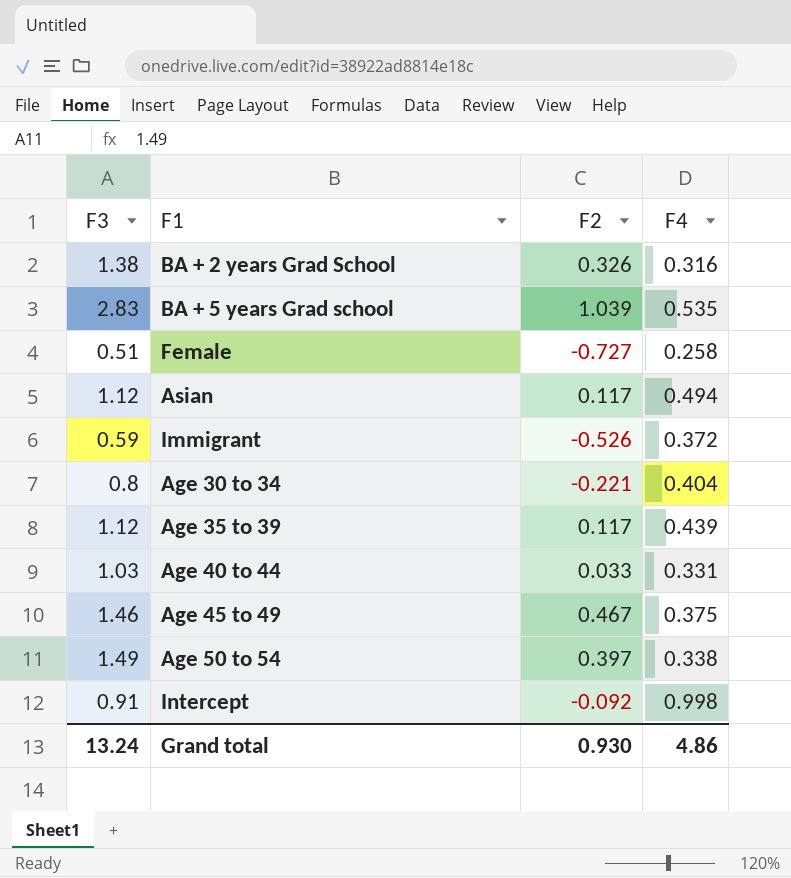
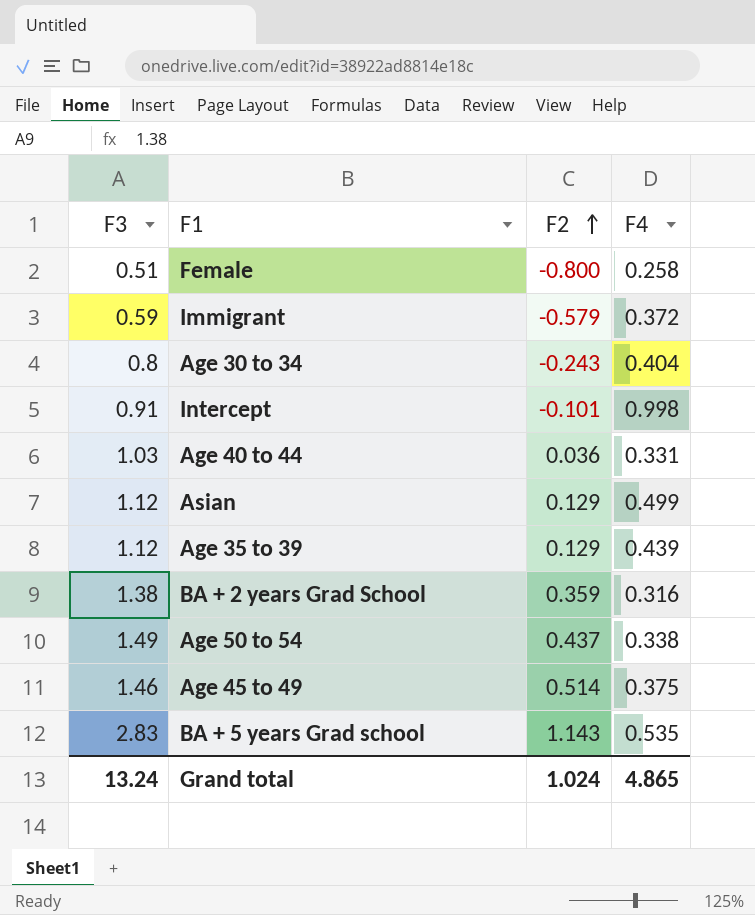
row order: none -> F2 ascending
Female | F2: -0.727 -> -0.800
Immigrant | F2: -0.526 -> -0.579
Age 30 to 34 | F2: -0.221 -> -0.243
Intercept | F2: -0.092 -> -0.101
Age 40 to 44 | F2: 0.033 -> 0.036
Asian | F2: 0.117 -> 0.129
Asian | F4: 0.494 -> 0.499
Age 35 to 39 | F2: 0.117 -> 0.129
BA + 2 years Grad School | F2: 0.326 -> 0.359
Age 50 to 54 | F2: 0.397 -> 0.437
Age 45 to 49 | F2: 0.467 -> 0.514
BA + 5 years Grad school | F2: 1.039 -> 1.143
Grand total | F2: 0.930 -> 1.024
Grand total | F4: 4.86 -> 4.865

